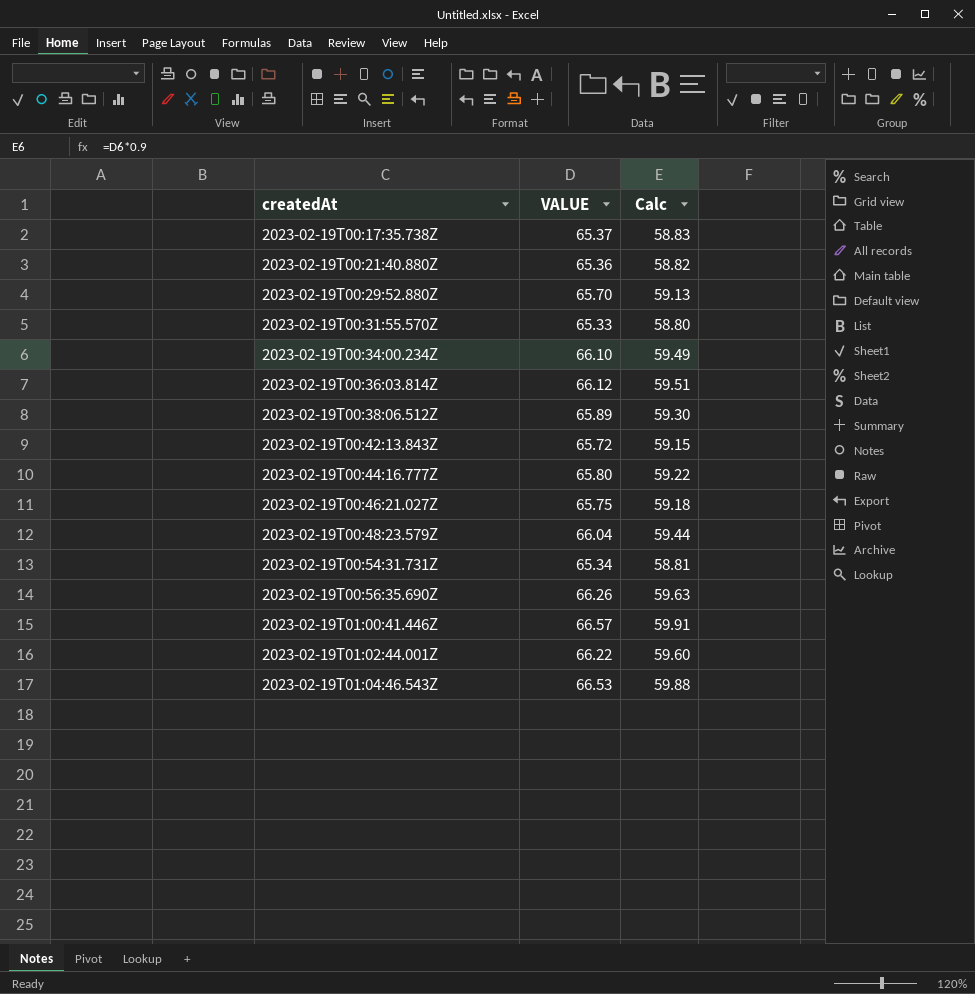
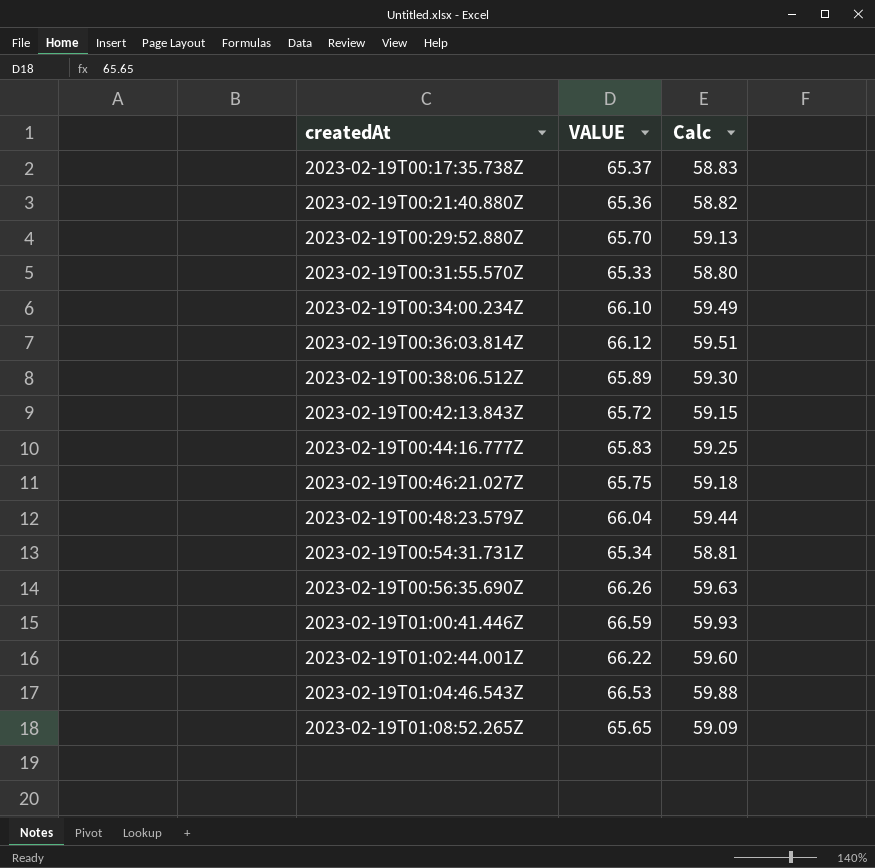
2023-02-19T00:44:16.777Z | VALUE: 65.80 -> 65.83
2023-02-19T00:44:16.777Z | Calc: 59.22 -> 59.25
2023-02-19T01:00:41.446Z | VALUE: 66.57 -> 66.59
2023-02-19T01:00:41.446Z | Calc: 59.91 -> 59.93
row 2023-02-19T01:08:52.265Z: none -> 65.65 | 59.09

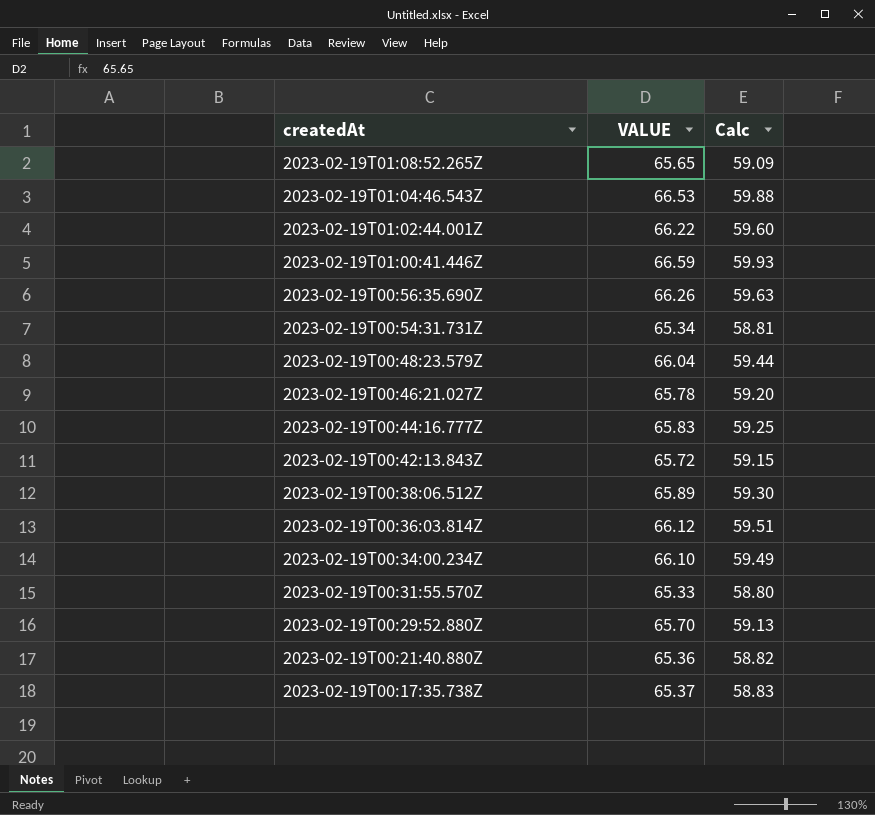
row order: createdAt ascending -> createdAt descending
2023-02-19T00:46:21.027Z | VALUE: 65.75 -> 65.78
2023-02-19T00:46:21.027Z | Calc: 59.18 -> 59.20

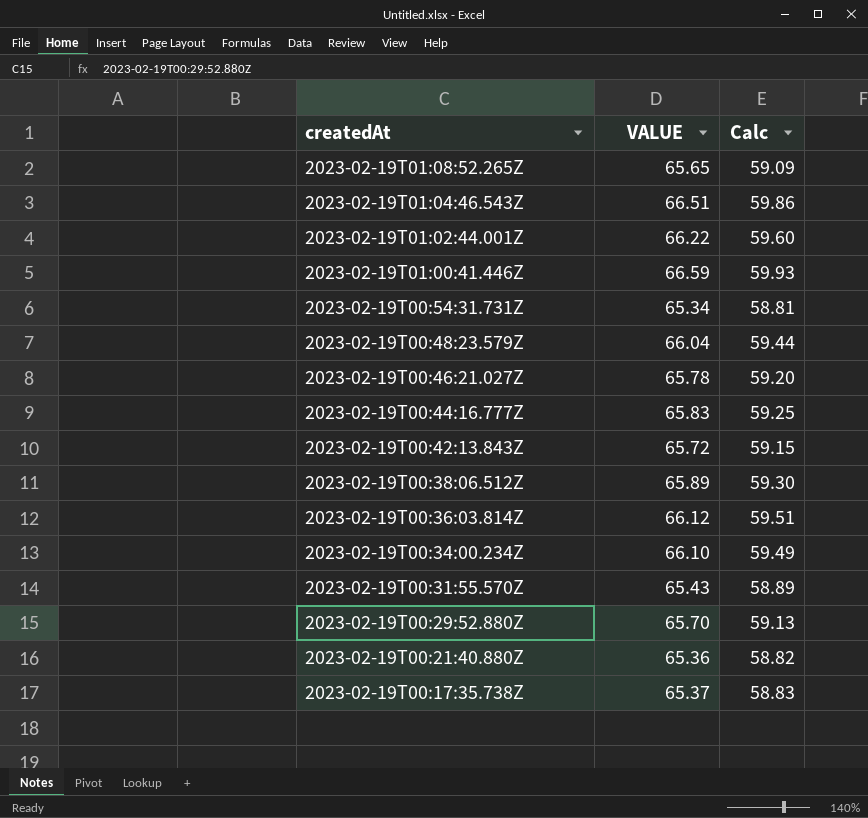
row 2023-02-19T00:56:35.690Z: 66.26 | 59.63 -> none
2023-02-19T01:04:46.543Z | VALUE: 66.53 -> 66.51
2023-02-19T01:04:46.543Z | Calc: 59.88 -> 59.86
2023-02-19T00:31:55.570Z | VALUE: 65.33 -> 65.43
2023-02-19T00:31:55.570Z | Calc: 58.80 -> 58.89

